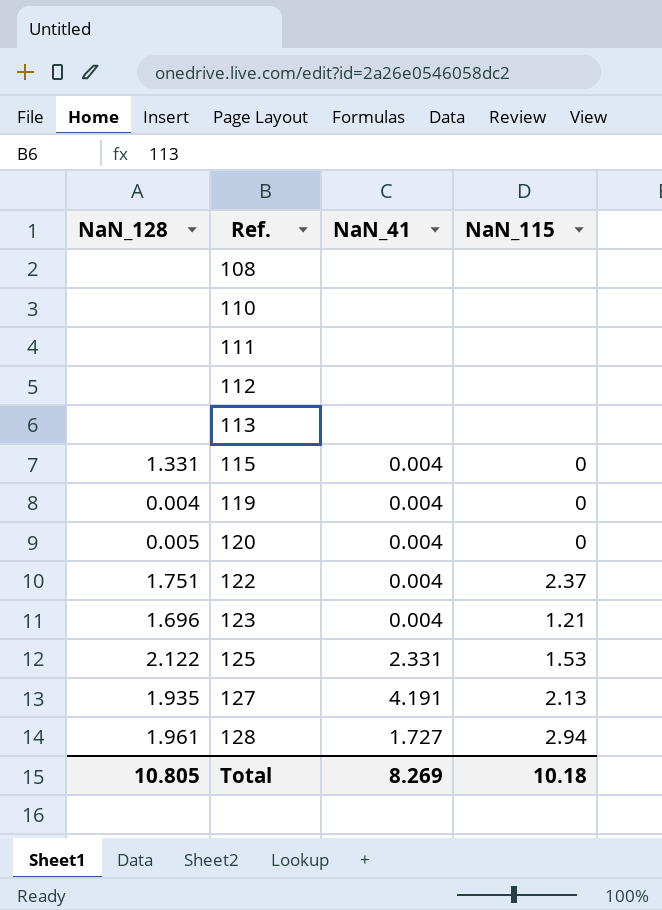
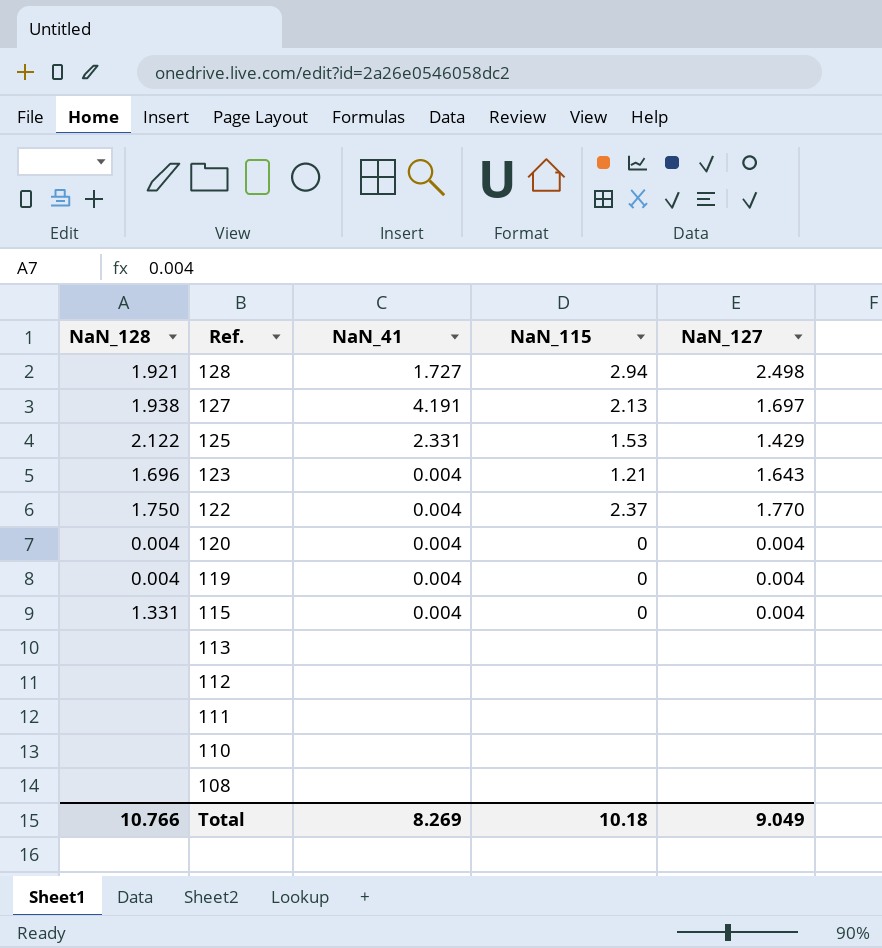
row order: Ref. ascending -> Ref. descending
column NaN_127 | position: none -> 5
128 | NaN_128: 1.961 -> 1.921
127 | NaN_128: 1.935 -> 1.938
122 | NaN_128: 1.751 -> 1.750
120 | NaN_128: 0.005 -> 0.004
Total | NaN_128: 10.805 -> 10.766

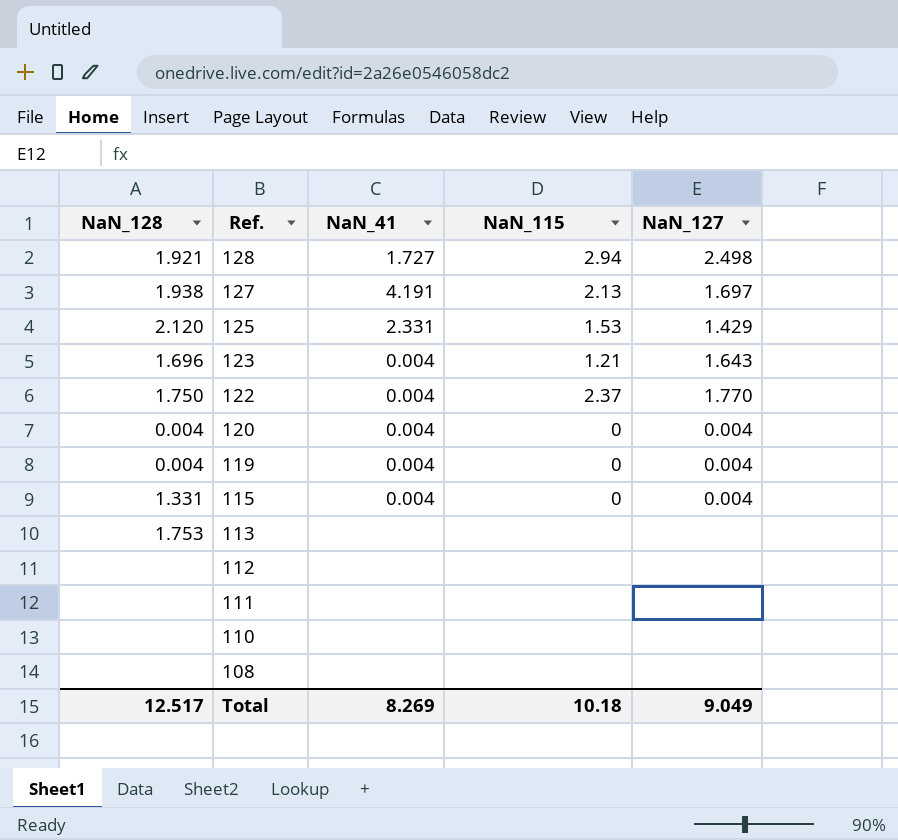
125 | NaN_128: 2.122 -> 2.120
113 | NaN_128: none -> 1.753
Total | NaN_128: 10.766 -> 12.517

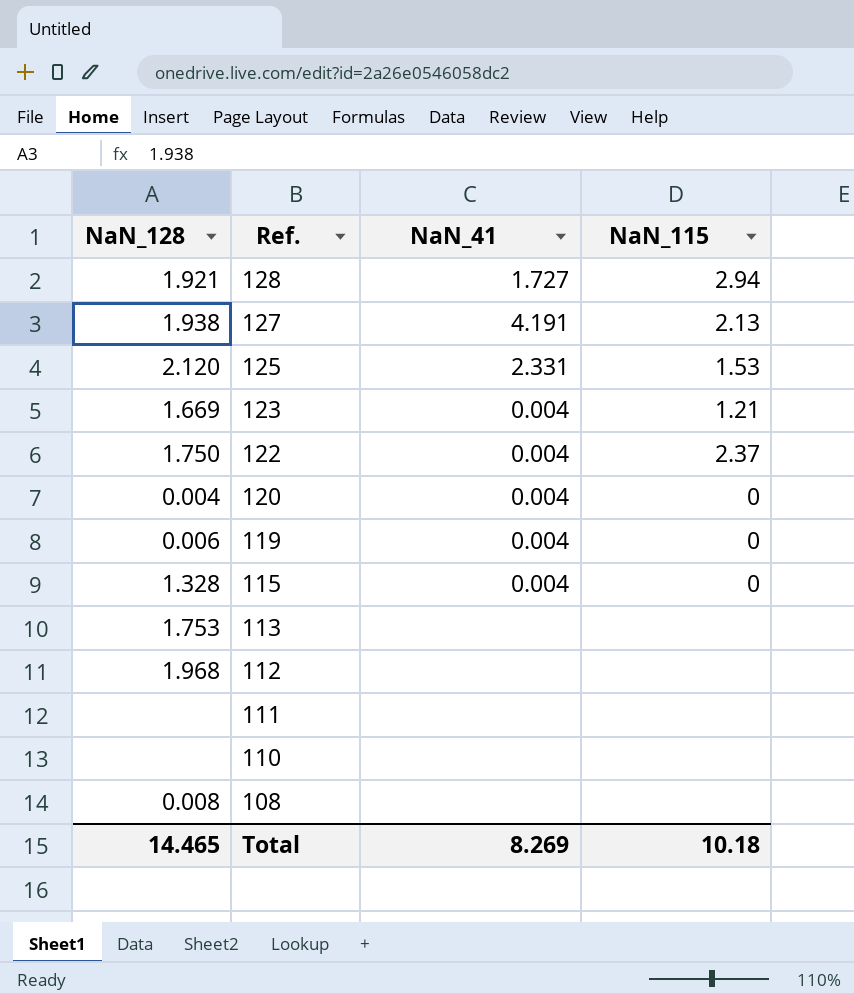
column NaN_127 | position: 5 -> none
123 | NaN_128: 1.696 -> 1.669
119 | NaN_128: 0.004 -> 0.006
115 | NaN_128: 1.331 -> 1.328
112 | NaN_128: none -> 1.968
108 | NaN_128: none -> 0.008
Total | NaN_128: 12.517 -> 14.465

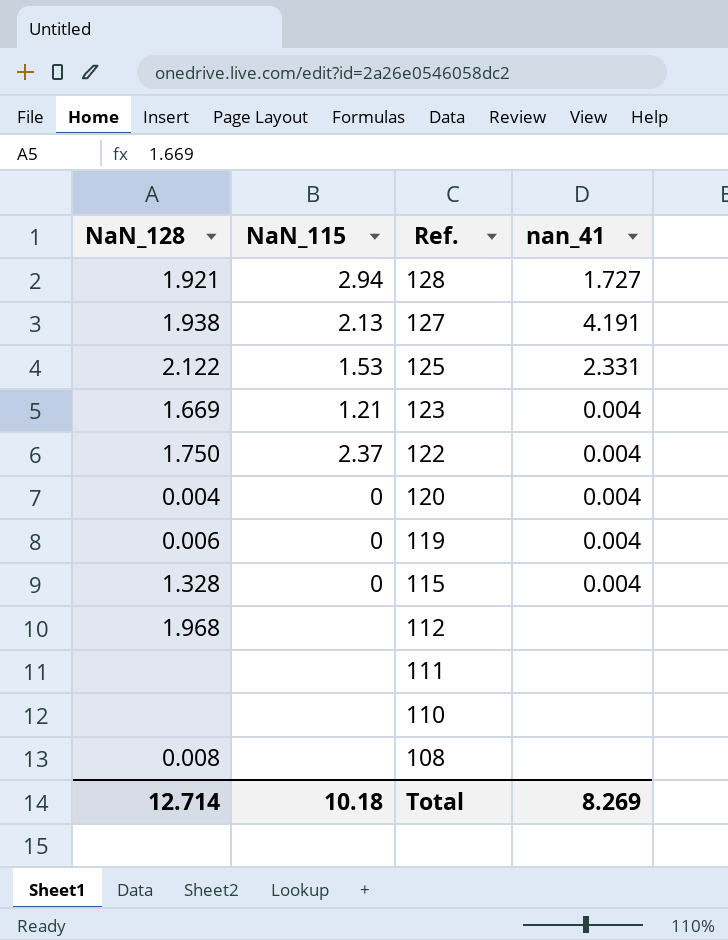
column NaN_115 | position: 4 -> 2
column name: NaN_41 -> nan_41
row 113: 1.753 | none | none -> none
125 | NaN_128: 2.120 -> 2.122
Total | NaN_128: 14.465 -> 12.714

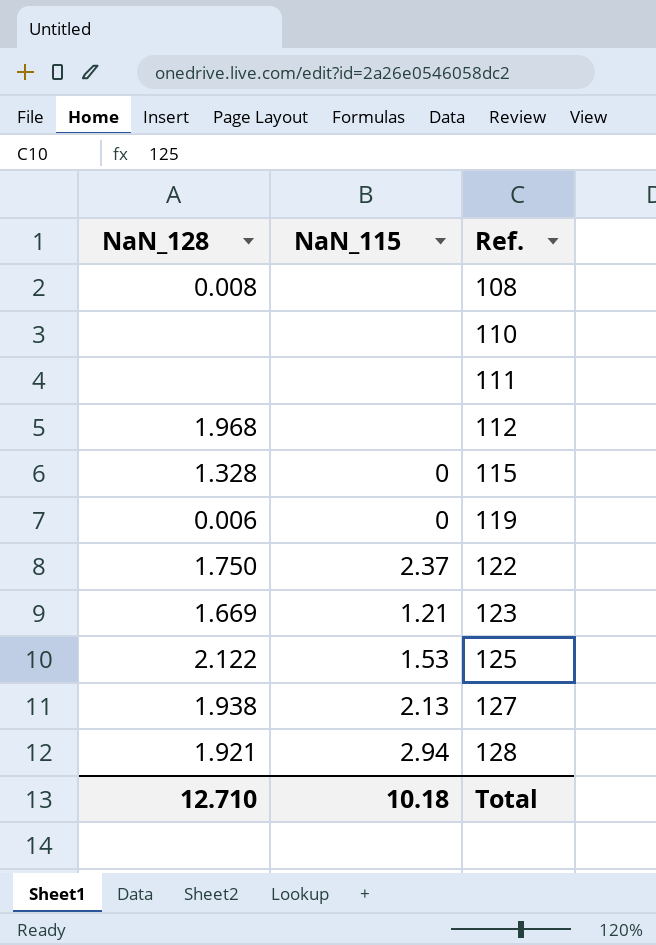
row order: Ref. descending -> Ref. ascending
column nan_41 | position: 4 -> none
row 120: 0.004 | 0 | 0.004 -> none
Total | NaN_128: 12.714 -> 12.710

